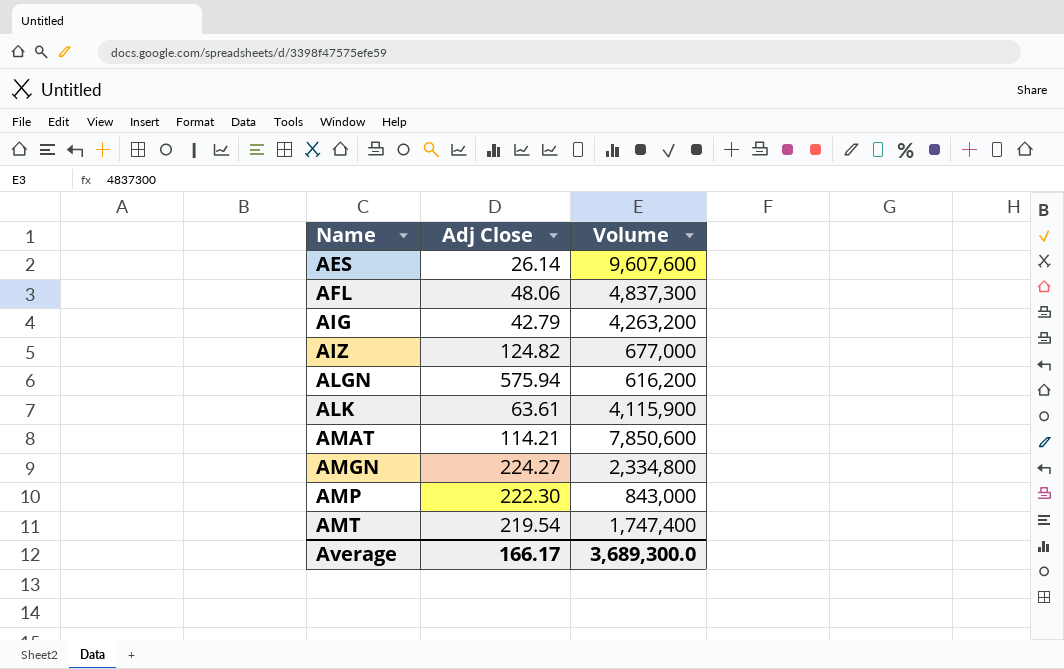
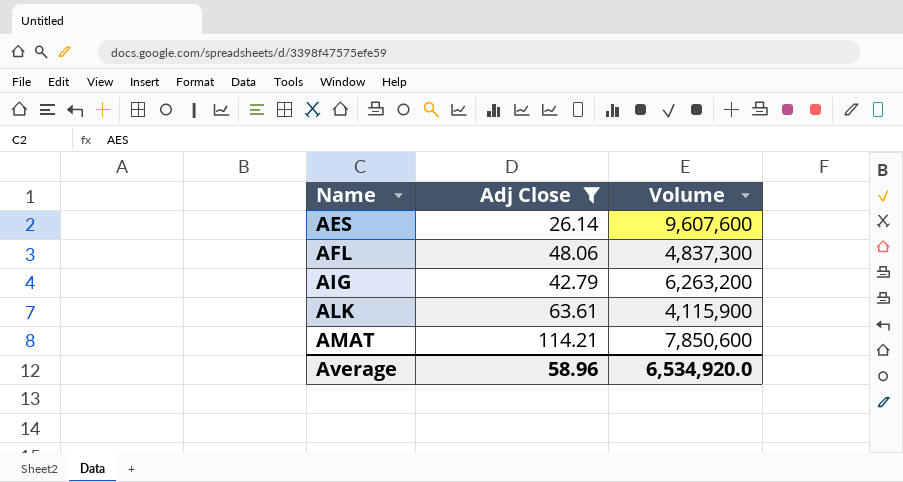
filter: none -> Adj Close <= 114.21
AIG | Volume: 4,263,200 -> 6,263,200
Average | Adj Close: 166.17 -> 58.96
Average | Volume: 3,689,300.0 -> 6,534,920.0

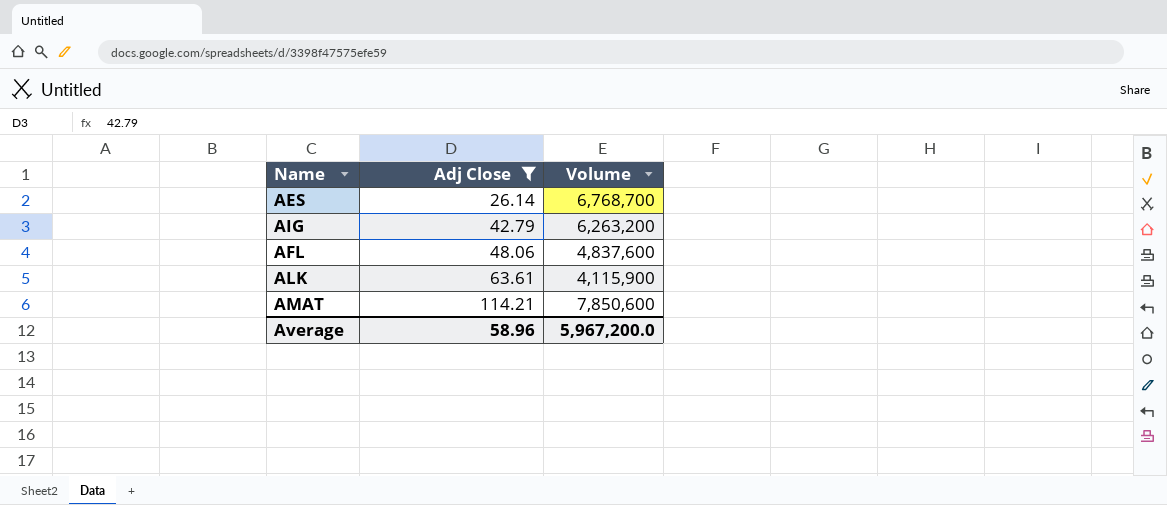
row order: Name ascending -> Adj Close ascending
AES | Volume: 9,607,600 -> 6,768,700
AFL | Volume: 4,837,300 -> 4,837,600
Average | Volume: 6,534,920.0 -> 5,967,200.0

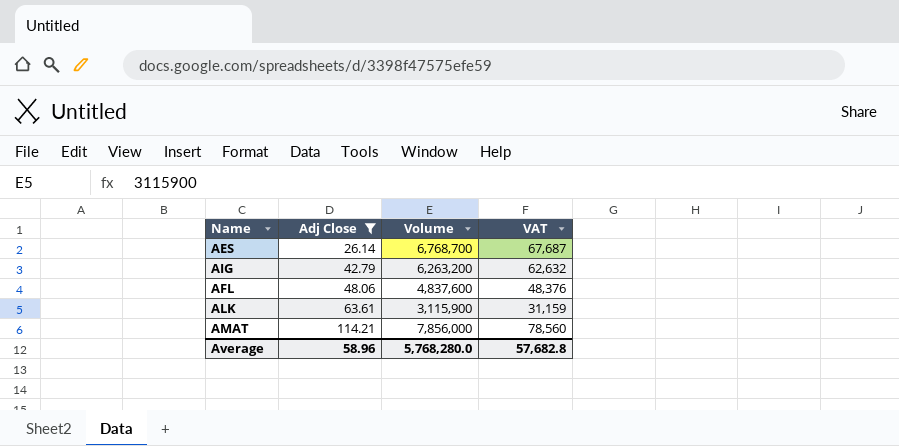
column VAT | formula: none -> [Volume] * 0.01
ALK | Volume: 4,115,900 -> 3,115,900
AMAT | Volume: 7,850,600 -> 7,856,000
Average | Volume: 5,967,200.0 -> 5,768,280.0

